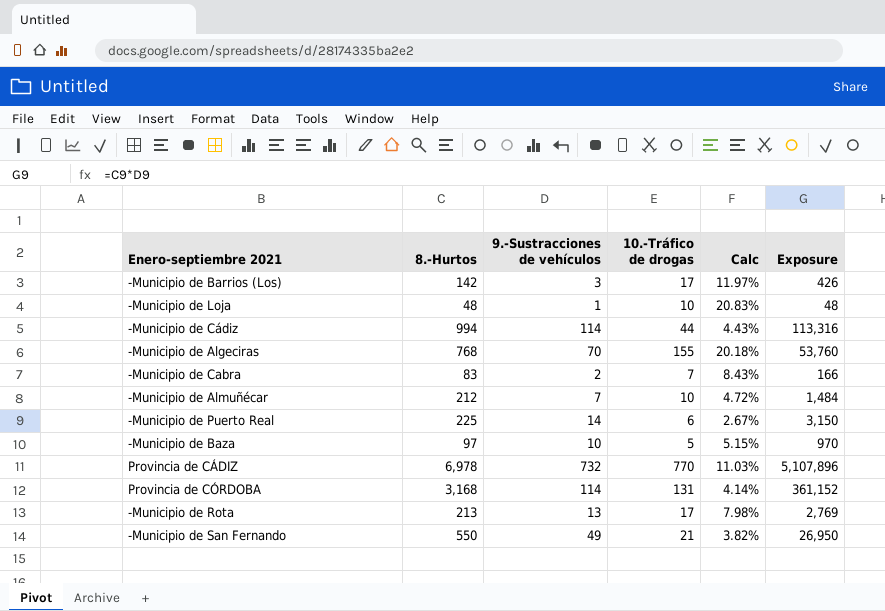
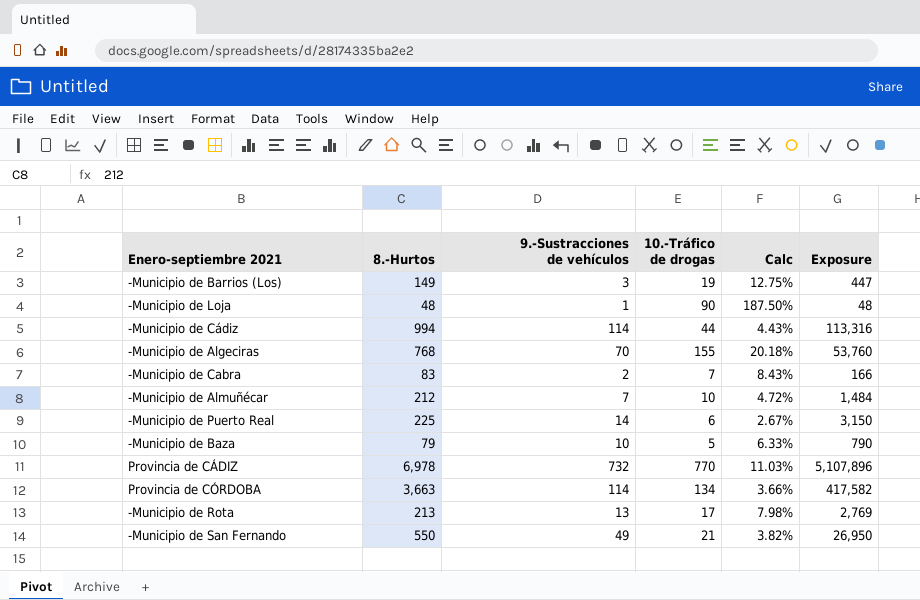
-Municipio de Barrios (Los) | 8.-Hurtos: 142 -> 149
-Municipio de Barrios (Los) | 10.-Tráfico de drogas: 17 -> 19
-Municipio de Barrios (Los) | Calc: 11.97% -> 12.75%
-Municipio de Barrios (Los) | Exposure: 426 -> 447
-Municipio de Loja | 10.-Tráfico de drogas: 10 -> 90
-Municipio de Loja | Calc: 20.83% -> 187.50%
-Municipio de Baza | 8.-Hurtos: 97 -> 79
-Municipio de Baza | Calc: 5.15% -> 6.33%
-Municipio de Baza | Exposure: 970 -> 790
Provincia de CÓRDOBA | 8.-Hurtos: 3,168 -> 3,663
Provincia de CÓRDOBA | 10.-Tráfico de drogas: 131 -> 134
Provincia de CÓRDOBA | Calc: 4.14% -> 3.66%
Provincia de CÓRDOBA | Exposure: 361,152 -> 417,582

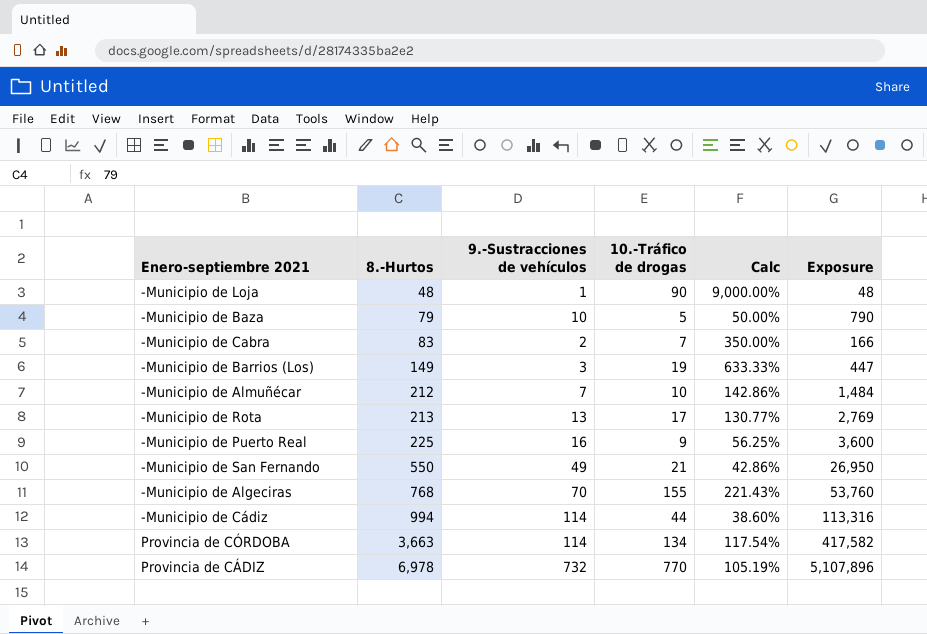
row order: none -> 8.-Hurtos ascending
column Calc | formula: [10.-Tráfico de drogas] / [8.-Hurtos] -> [10.-Tráfico de drogas] / [9.-Sustracciones de vehículos]
-Municipio de Puerto Real | 9.-Sustracciones de vehículos: 14 -> 16
-Municipio de Puerto Real | 10.-Tráfico de drogas: 6 -> 9
-Municipio de Puerto Real | Exposure: 3,150 -> 3,600

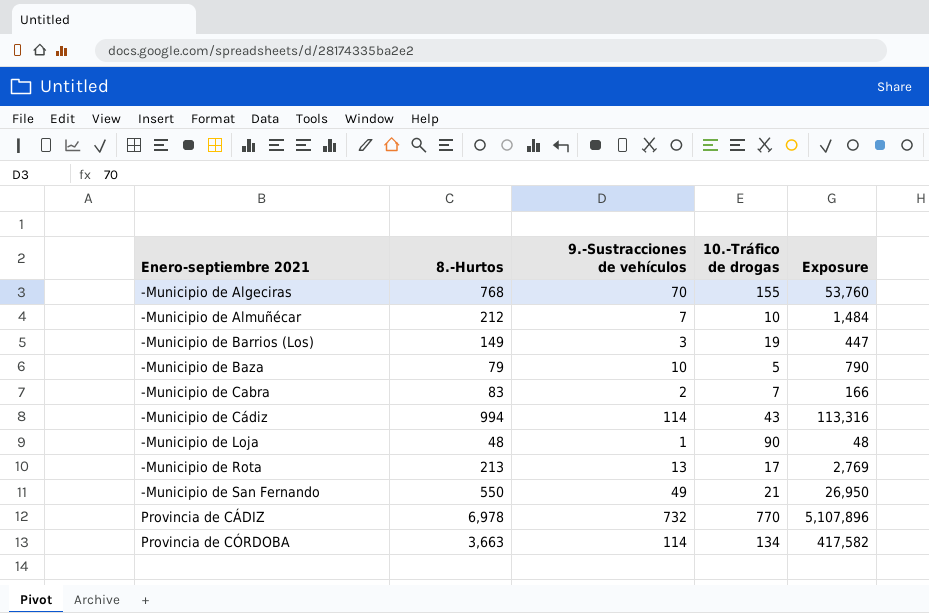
row order: 8.-Hurtos ascending -> Enero-septiembre 2021 ascending
column Calc | formula: [10.-Tráfico de drogas] / [9.-Sustracciones de vehículos] -> none
row -Municipio de Puerto Real: 225 | 16 | 9 | 56.25% | 3,600 -> none
-Municipio de Cádiz | 10.-Tráfico de drogas: 44 -> 43

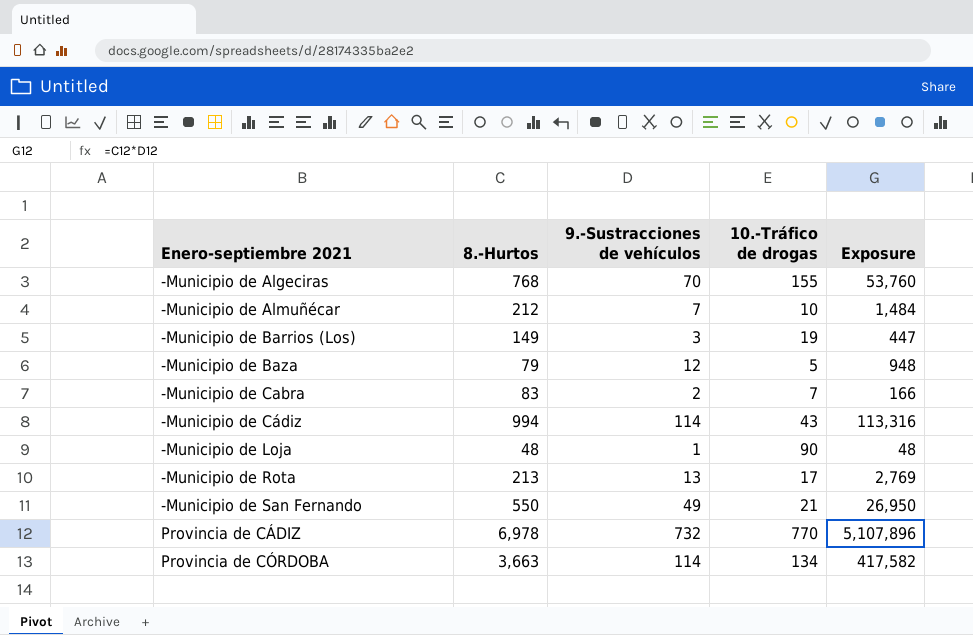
-Municipio de Baza | 9.-Sustracciones de vehículos: 10 -> 12
-Municipio de Baza | Exposure: 790 -> 948

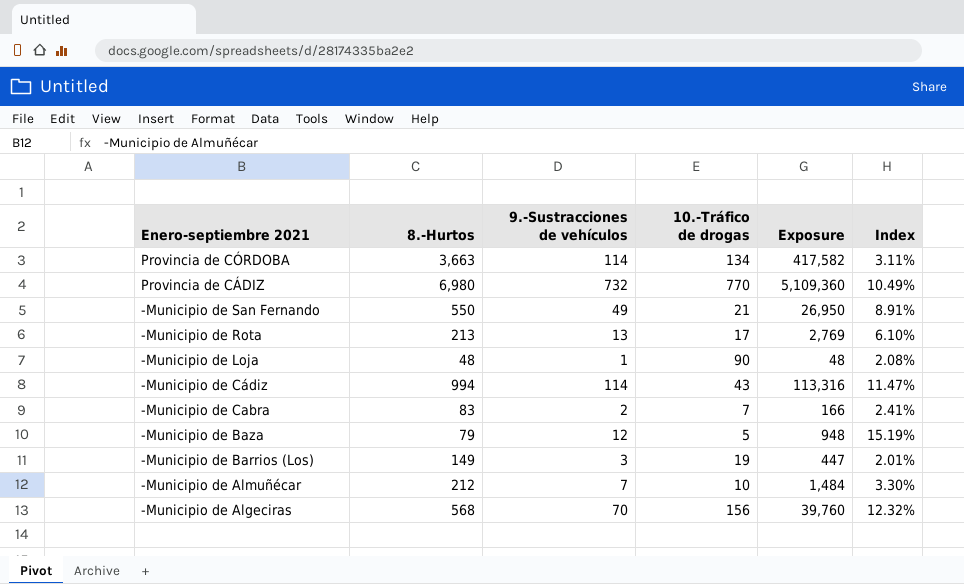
row order: Enero-septiembre 2021 ascending -> Enero-septiembre 2021 descending
column Index | formula: none -> [9.-Sustracciones de vehículos] / [8.-Hurtos]
Provincia de CÁDIZ | 8.-Hurtos: 6,978 -> 6,980
Provincia de CÁDIZ | Exposure: 5,107,896 -> 5,109,360
-Municipio de Algeciras | 8.-Hurtos: 768 -> 568
-Municipio de Algeciras | 10.-Tráfico de drogas: 155 -> 156
-Municipio de Algeciras | Exposure: 53,760 -> 39,760

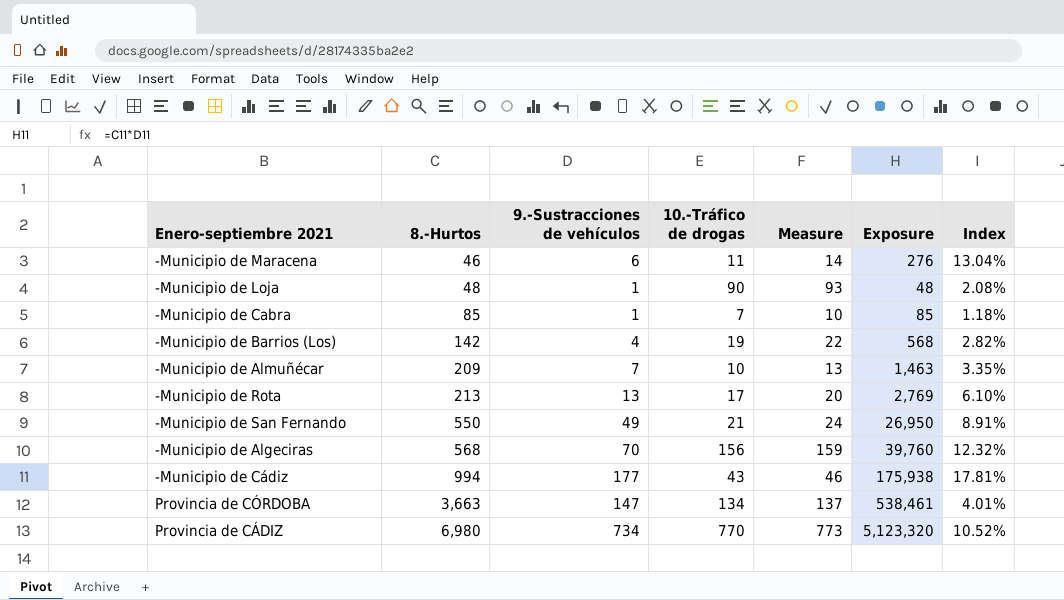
row order: Enero-septiembre 2021 descending -> 8.-Hurtos ascending
column Measure | formula: none -> [10.-Tráfico de drogas] + 3
row -Municipio de Baza: 79 | 12 | 5 | 948 | 15.19% -> none
row -Municipio de Maracena: none -> 46 | 6 | 11 | 14 | 276 | 13.04%
-Municipio de Cabra | 8.-Hurtos: 83 -> 85
-Municipio de Cabra | 9.-Sustracciones de vehículos: 2 -> 1
-Municipio de Cabra | Exposure: 166 -> 85
-Municipio de Cabra | Index: 2.41% -> 1.18%
-Municipio de Barrios (Los) | 8.-Hurtos: 149 -> 142
-Municipio de Barrios (Los) | 9.-Sustracciones de vehículos: 3 -> 4
-Municipio de Barrios (Los) | Exposure: 447 -> 568
-Municipio de Barrios (Los) | Index: 2.01% -> 2.82%
-Municipio de Almuñécar | 8.-Hurtos: 212 -> 209
-Municipio de Almuñécar | Exposure: 1,484 -> 1,463
-Municipio de Almuñécar | Index: 3.30% -> 3.35%
-Municipio de Cádiz | 9.-Sustracciones de vehículos: 114 -> 177
-Municipio de Cádiz | Exposure: 113,316 -> 175,938
-Municipio de Cádiz | Index: 11.47% -> 17.81%
Provincia de CÓRDOBA | 9.-Sustracciones de vehículos: 114 -> 147
Provincia de CÓRDOBA | Exposure: 417,582 -> 538,461
Provincia de CÓRDOBA | Index: 3.11% -> 4.01%
Provincia de CÁDIZ | 9.-Sustracciones de vehículos: 732 -> 734
Provincia de CÁDIZ | Exposure: 5,109,360 -> 5,123,320
Provincia de CÁDIZ | Index: 10.49% -> 10.52%

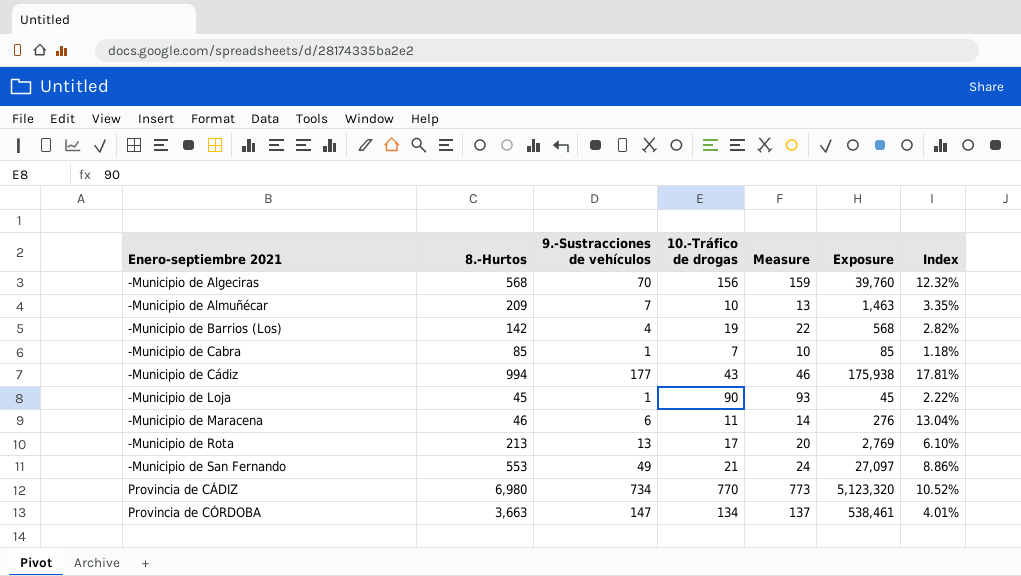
row order: 8.-Hurtos ascending -> Enero-septiembre 2021 ascending
-Municipio de Loja | 8.-Hurtos: 48 -> 45
-Municipio de Loja | Exposure: 48 -> 45
-Municipio de Loja | Index: 2.08% -> 2.22%
-Municipio de San Fernando | 8.-Hurtos: 550 -> 553
-Municipio de San Fernando | Exposure: 26,950 -> 27,097
-Municipio de San Fernando | Index: 8.91% -> 8.86%

